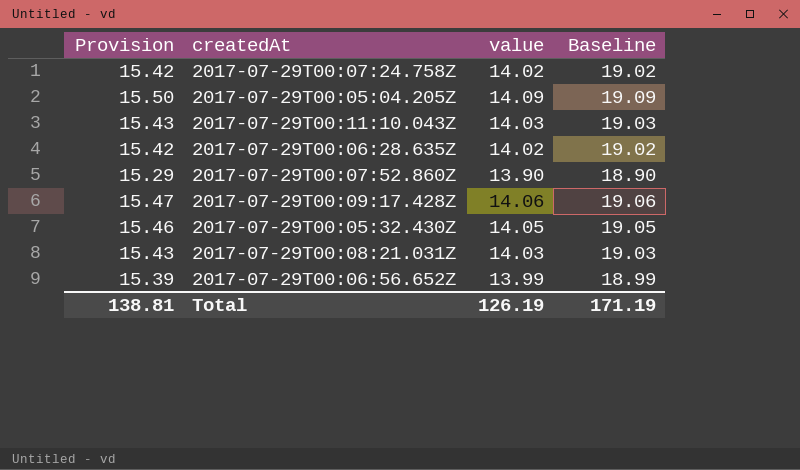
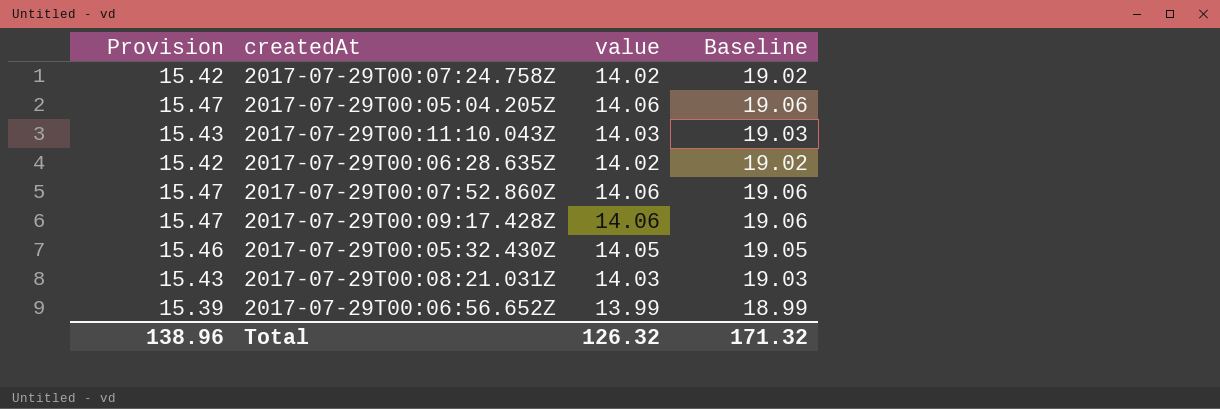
2017-07-29T00:05:04.205Z | Provision: 15.50 -> 15.47
2017-07-29T00:05:04.205Z | value: 14.09 -> 14.06
2017-07-29T00:05:04.205Z | Baseline: 19.09 -> 19.06
2017-07-29T00:07:52.860Z | Provision: 15.29 -> 15.47
2017-07-29T00:07:52.860Z | value: 13.90 -> 14.06
2017-07-29T00:07:52.860Z | Baseline: 18.90 -> 19.06
Total | Provision: 138.81 -> 138.96
Total | value: 126.19 -> 126.32
Total | Baseline: 171.19 -> 171.32

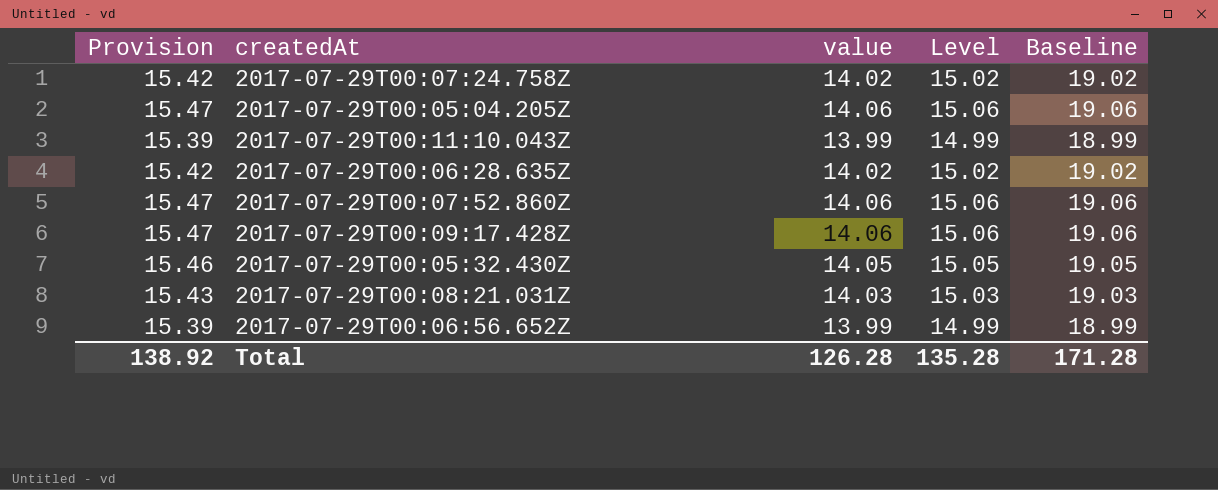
column Level | formula: none -> [value] + 1
2017-07-29T00:11:10.043Z | Provision: 15.43 -> 15.39
2017-07-29T00:11:10.043Z | value: 14.03 -> 13.99
2017-07-29T00:11:10.043Z | Baseline: 19.03 -> 18.99
Total | Provision: 138.96 -> 138.92
Total | value: 126.32 -> 126.28
Total | Baseline: 171.32 -> 171.28

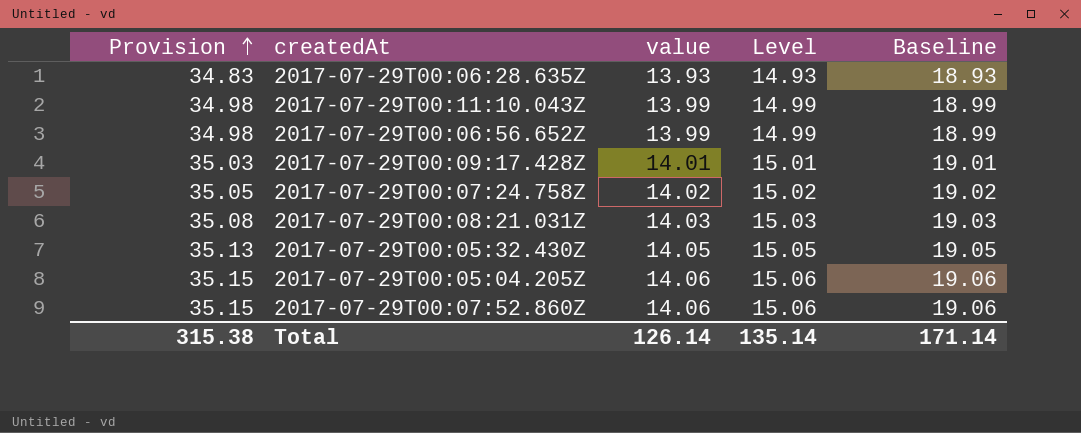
row order: none -> Provision ascending
column Provision | formula: [value] * 1.1 -> [value] * 2.5
2017-07-29T00:06:28.635Z | value: 14.02 -> 13.93
2017-07-29T00:06:28.635Z | Level: 15.02 -> 14.93
2017-07-29T00:06:28.635Z | Baseline: 19.02 -> 18.93
2017-07-29T00:09:17.428Z | value: 14.06 -> 14.01
2017-07-29T00:09:17.428Z | Level: 15.06 -> 15.01
2017-07-29T00:09:17.428Z | Baseline: 19.06 -> 19.01
Total | Provision: 138.92 -> 315.38
Total | value: 126.28 -> 126.14
Total | Level: 135.28 -> 135.14
Total | Baseline: 171.28 -> 171.14

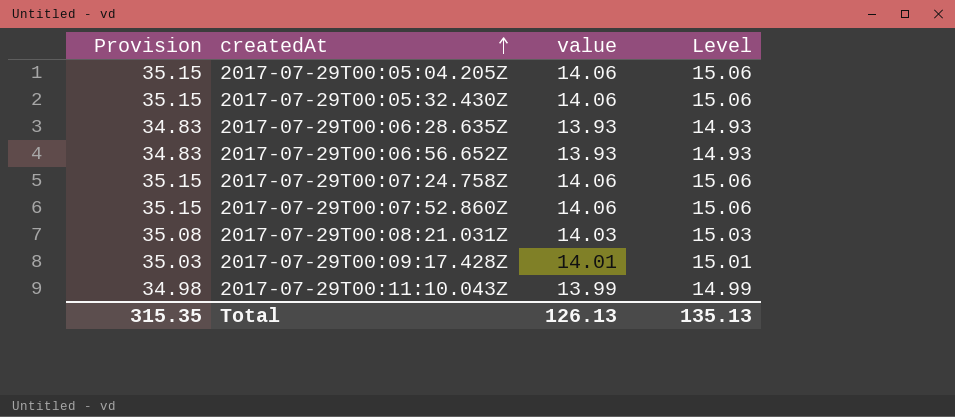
row order: Provision ascending -> createdAt ascending
column Baseline | formula: [value] + 5 -> none
2017-07-29T00:05:32.430Z | Provision: 35.13 -> 35.15
2017-07-29T00:05:32.430Z | value: 14.05 -> 14.06
2017-07-29T00:05:32.430Z | Level: 15.05 -> 15.06
2017-07-29T00:06:56.652Z | Provision: 34.98 -> 34.83
2017-07-29T00:06:56.652Z | value: 13.99 -> 13.93
2017-07-29T00:06:56.652Z | Level: 14.99 -> 14.93
2017-07-29T00:07:24.758Z | Provision: 35.05 -> 35.15
2017-07-29T00:07:24.758Z | value: 14.02 -> 14.06
2017-07-29T00:07:24.758Z | Level: 15.02 -> 15.06
Total | Provision: 315.38 -> 315.35
Total | value: 126.14 -> 126.13
Total | Level: 135.14 -> 135.13

